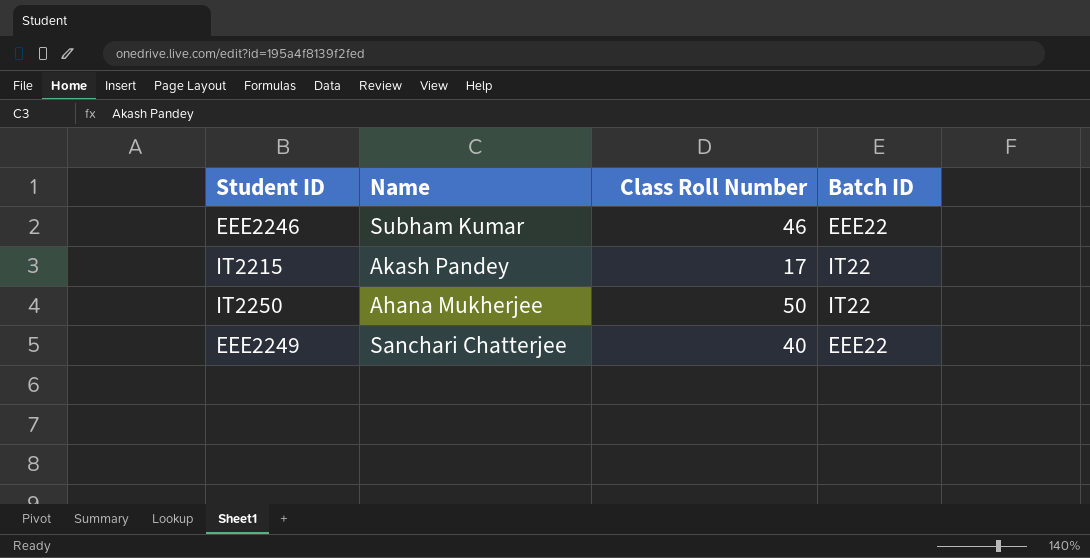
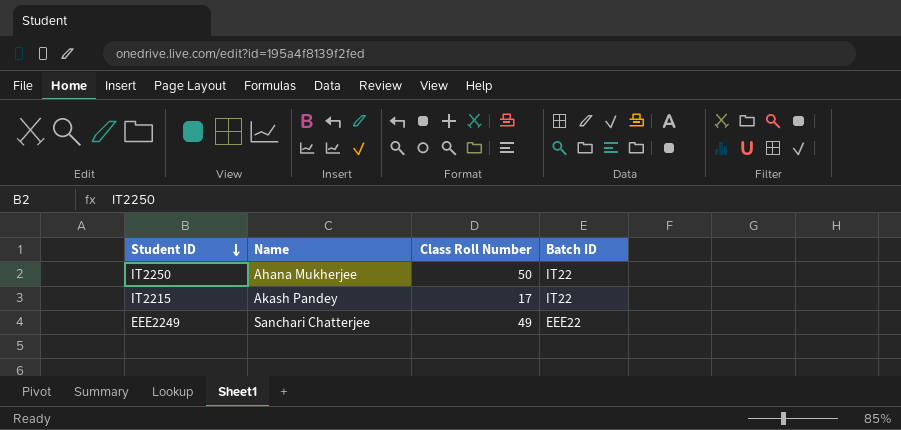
row order: none -> Student ID descending
row EEE2246: Subham Kumar | 46 | EEE22 -> none
EEE2249 | Class Roll Number: 40 -> 49

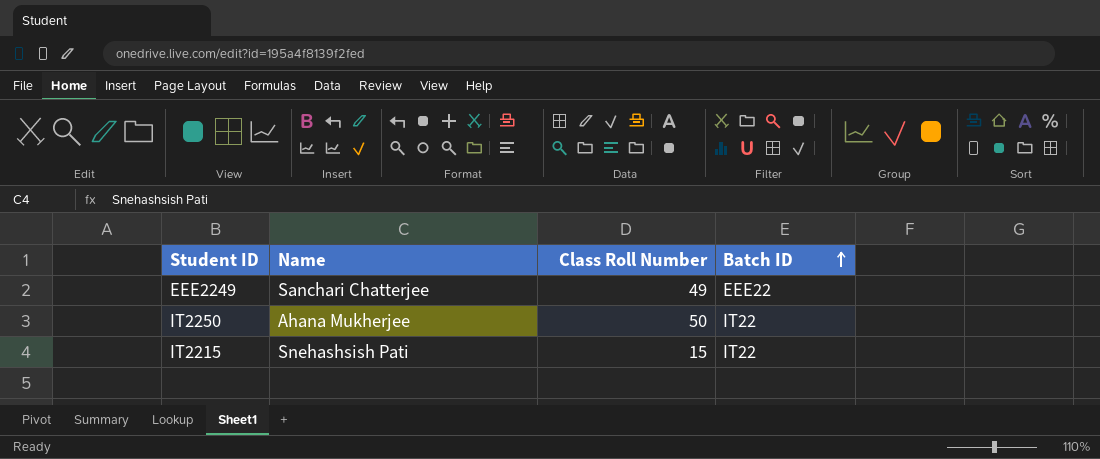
row order: Student ID descending -> Batch ID ascending
IT2215 | Name: Akash Pandey -> Snehashsish Pati
IT2215 | Class Roll Number: 17 -> 15

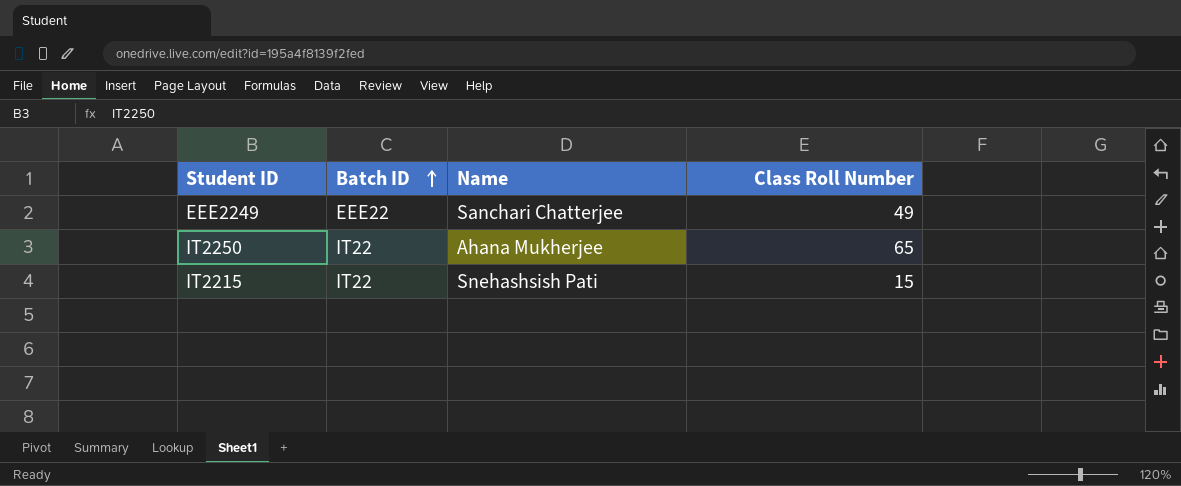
column Batch ID | position: 4 -> 2
IT2250 | Class Roll Number: 50 -> 65

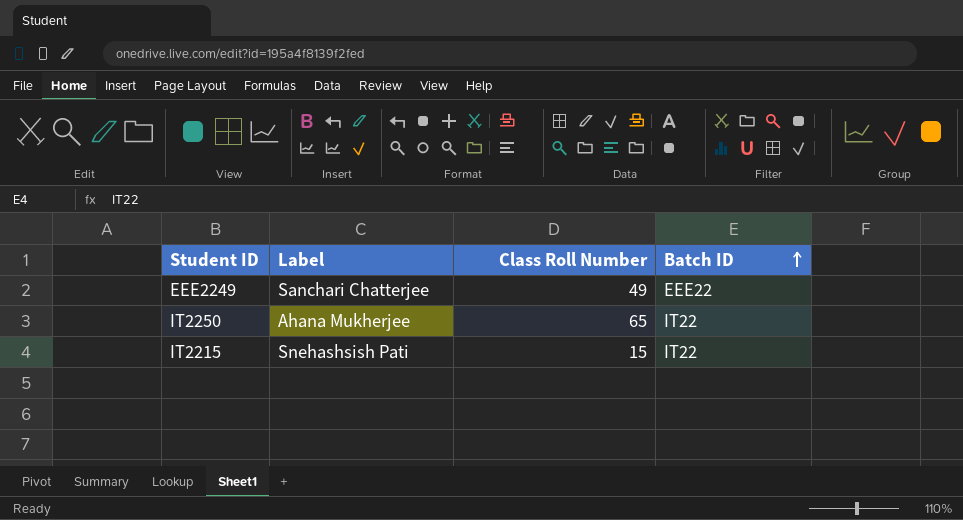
column name: Name -> Label
column Batch ID | position: 2 -> 4

